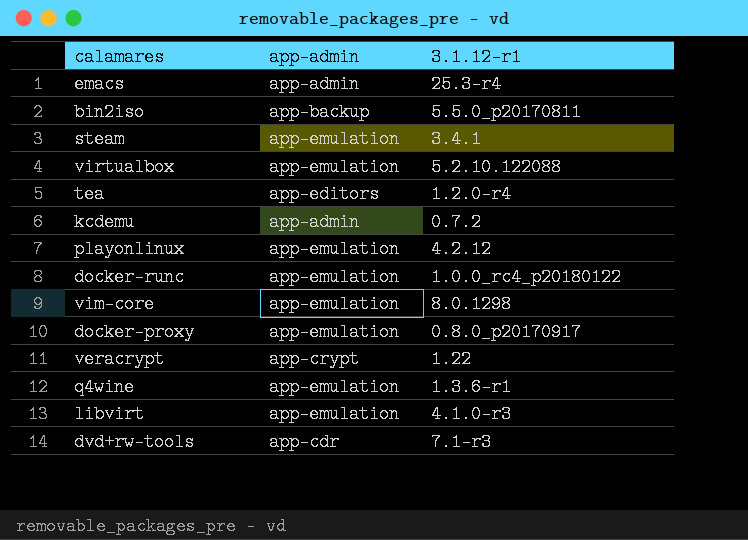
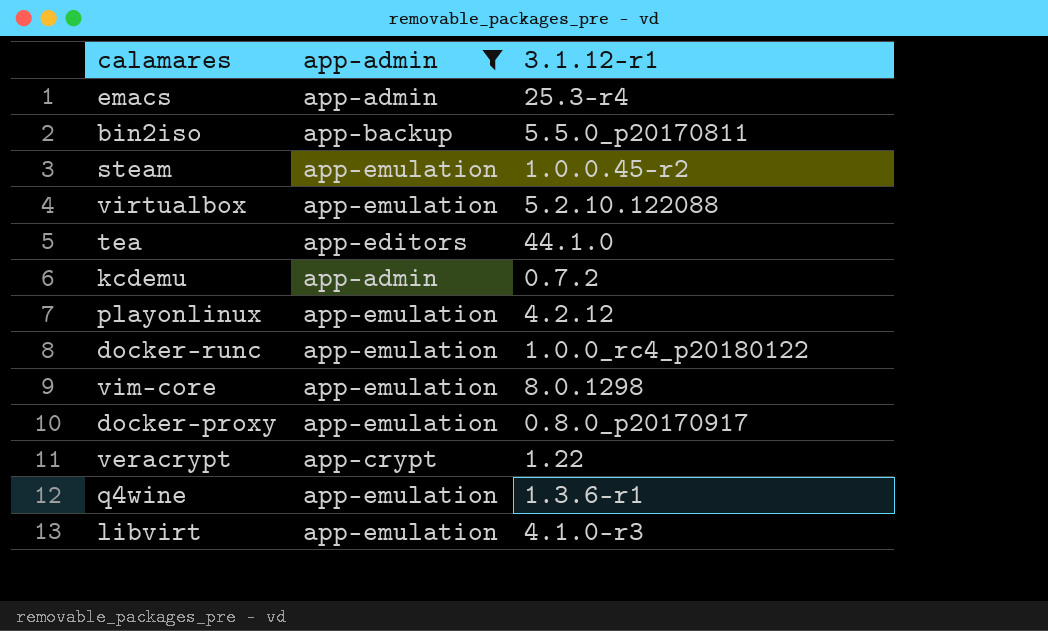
filter: none -> app-admin != app-cdr
steam | 3.1.12-r1: 3.4.1 -> 1.0.0.45-r2
tea | 3.1.12-r1: 1.2.0-r4 -> 44.1.0

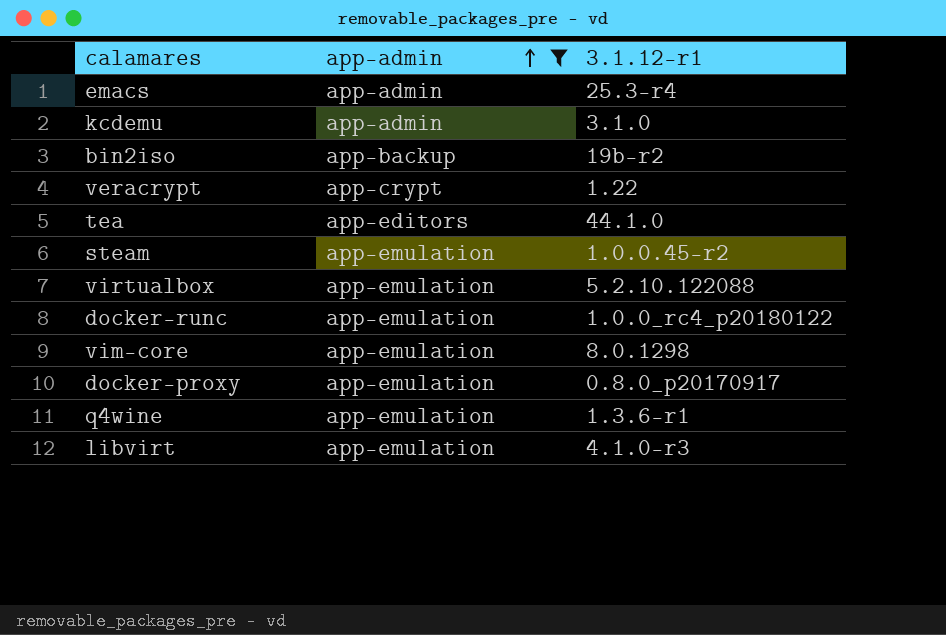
row order: none -> app-admin ascending
row playonlinux: app-emulation | 4.2.12 -> none
kcdemu | 3.1.12-r1: 0.7.2 -> 3.1.0
bin2iso | 3.1.12-r1: 5.5.0_p20170811 -> 19b-r2

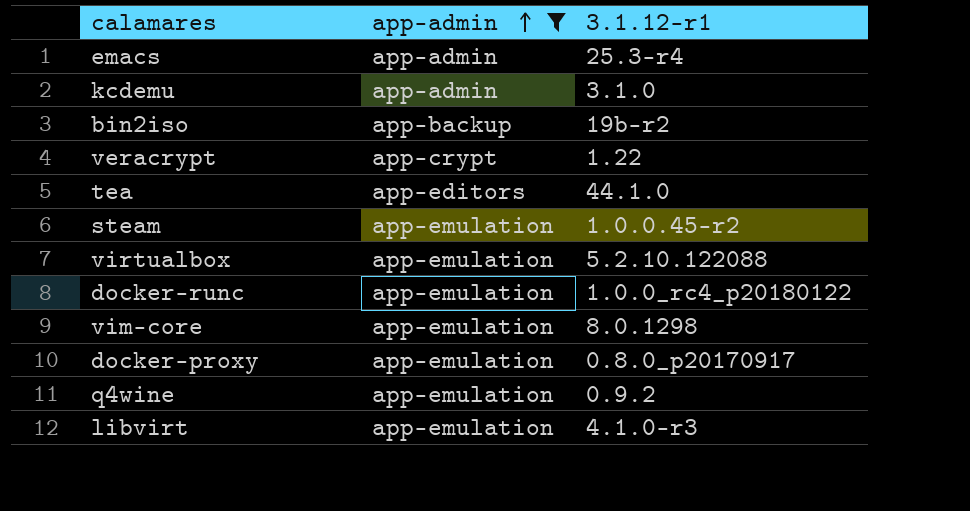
q4wine | 3.1.12-r1: 1.3.6-r1 -> 0.9.2

